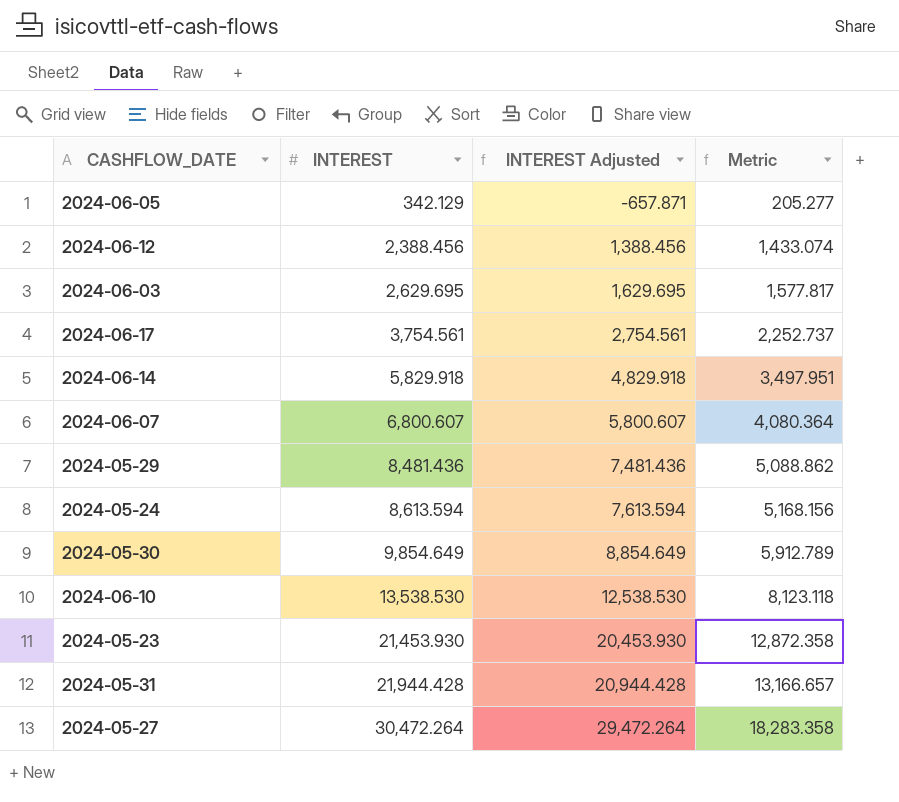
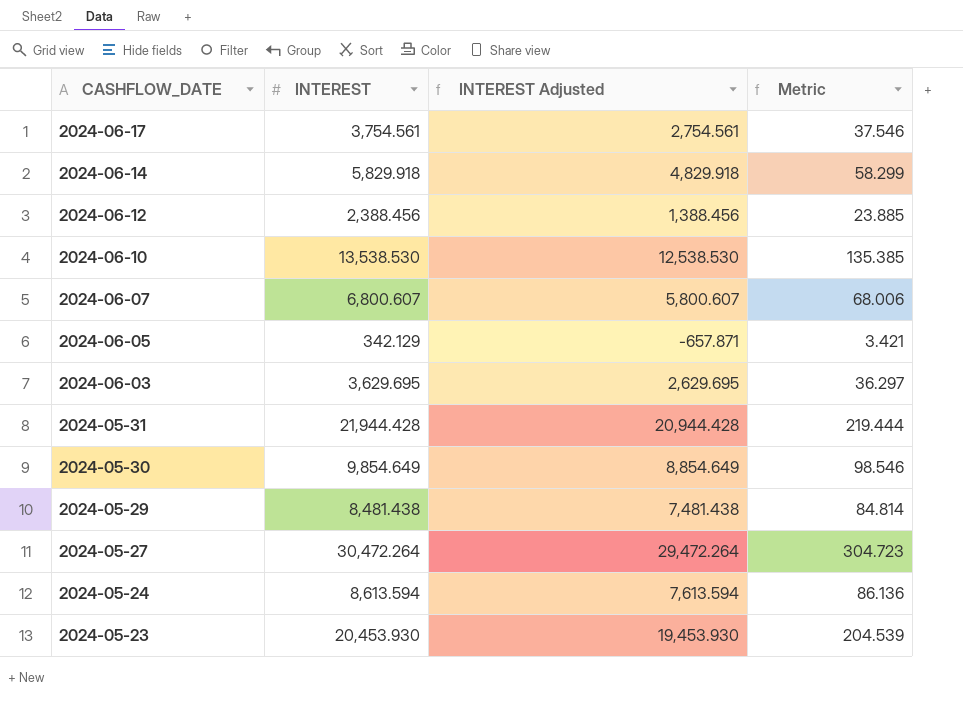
row order: INTEREST ascending -> CASHFLOW_DATE descending
column Metric | formula: [INTEREST] * 0.6 -> [INTEREST] * 0.01
2024-06-03 | INTEREST: 2,629.695 -> 3,629.695
2024-06-03 | INTEREST Adjusted: 1,629.695 -> 2,629.695
2024-05-29 | INTEREST: 8,481.436 -> 8,481.438
2024-05-29 | INTEREST Adjusted: 7,481.436 -> 7,481.438
2024-05-23 | INTEREST: 21,453.930 -> 20,453.930
2024-05-23 | INTEREST Adjusted: 20,453.930 -> 19,453.930

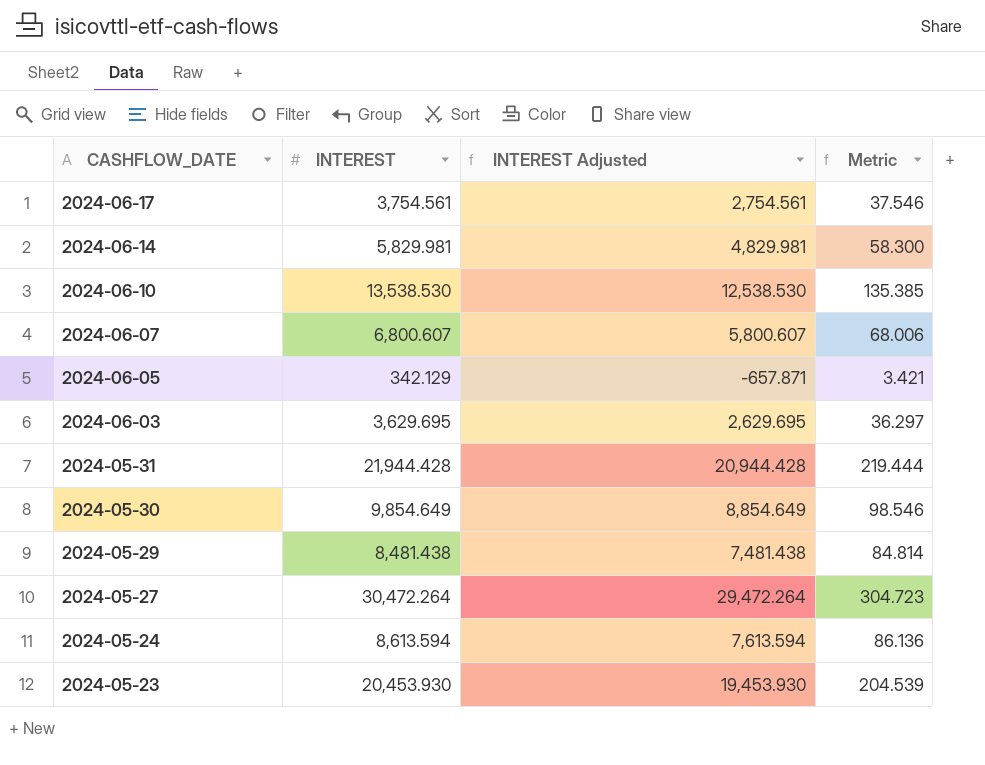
row 2024-06-12: 2,388.456 | 1,388.456 | 23.885 -> none
2024-06-14 | INTEREST: 5,829.918 -> 5,829.981
2024-06-14 | INTEREST Adjusted: 4,829.918 -> 4,829.981
2024-06-14 | Metric: 58.299 -> 58.300

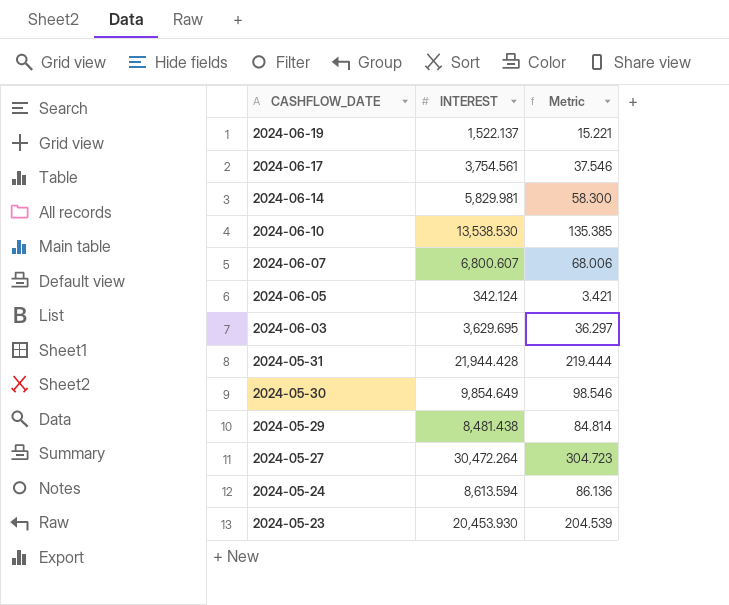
column INTEREST Adjusted | formula: [INTEREST] - 1000 -> none
row 2024-06-19: none -> 1,522.137 | 15.221
2024-06-05 | INTEREST: 342.129 -> 342.124

